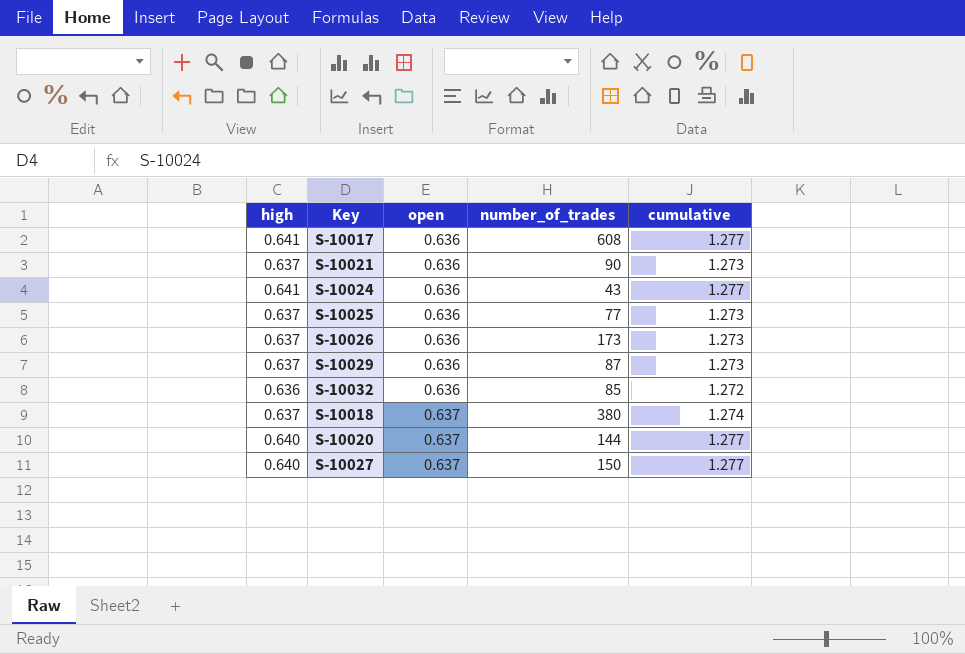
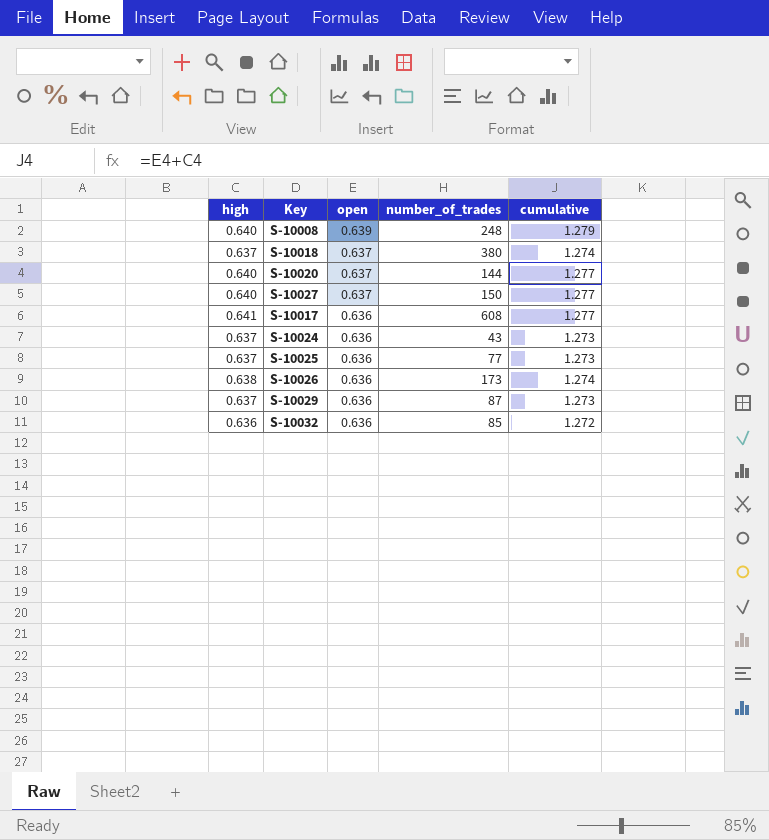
row order: open ascending -> open descending
row S-10021: 0.637 | 0.636 | 90 | 1.273 -> none
row S-10008: none -> 0.640 | 0.639 | 248 | 1.279
S-10024 | high: 0.641 -> 0.637
S-10024 | cumulative: 1.277 -> 1.273
S-10026 | high: 0.637 -> 0.638
S-10026 | cumulative: 1.273 -> 1.274

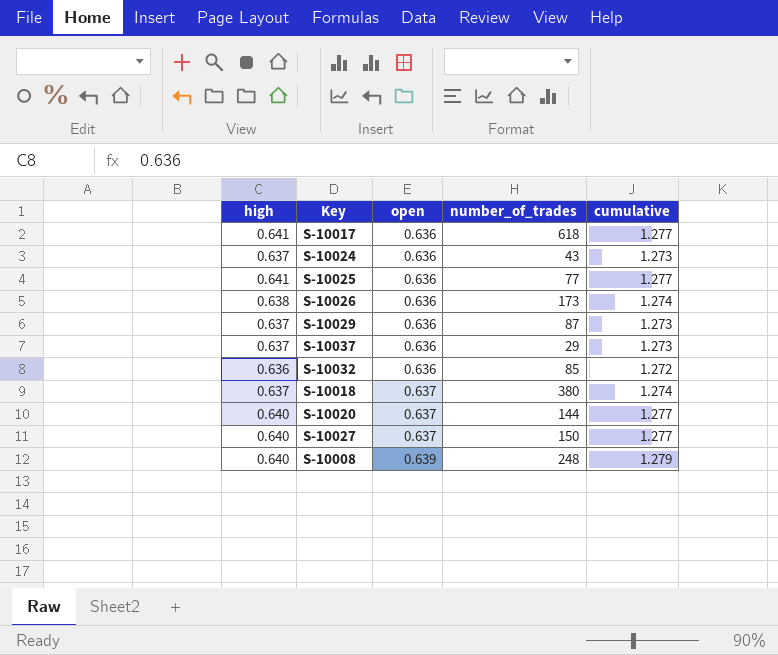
row order: open descending -> open ascending
S-10017 | number_of_trades: 608 -> 618
S-10025 | high: 0.637 -> 0.641
S-10025 | cumulative: 1.273 -> 1.277
row S-10037: none -> 0.637 | 0.636 | 29 | 1.273

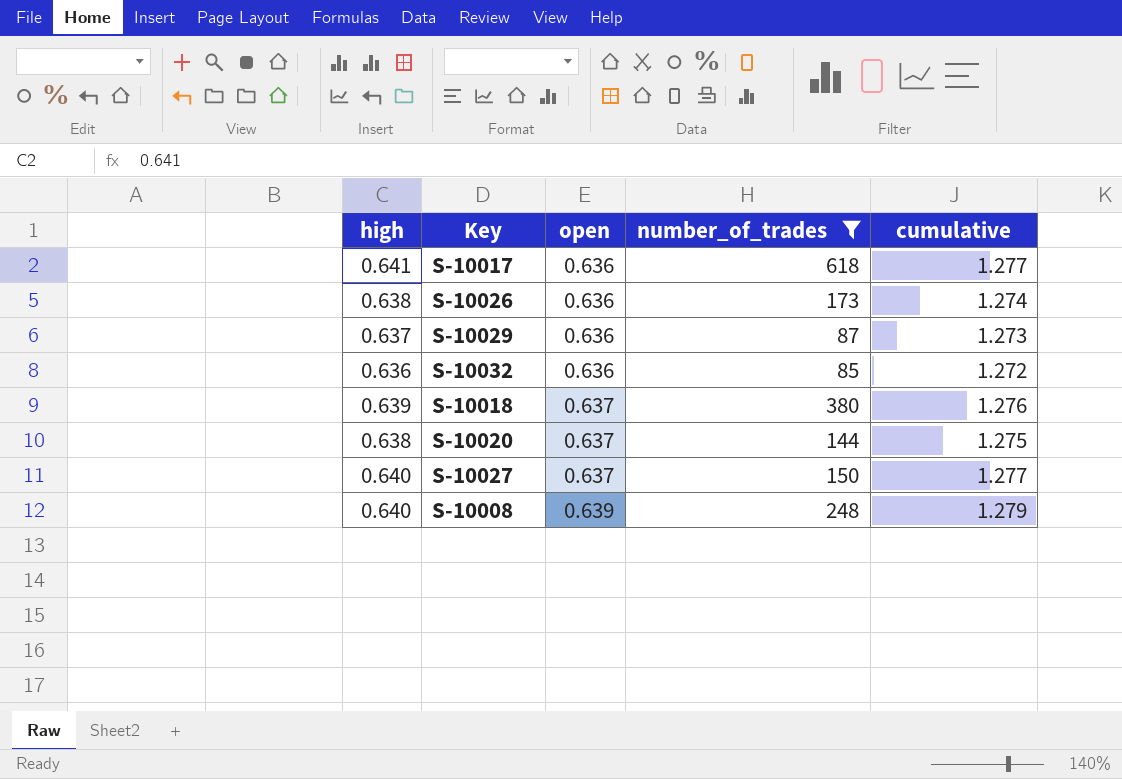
filter: none -> number_of_trades >= 85
S-10018 | high: 0.637 -> 0.639
S-10018 | cumulative: 1.274 -> 1.276
S-10020 | high: 0.640 -> 0.638
S-10020 | cumulative: 1.277 -> 1.275

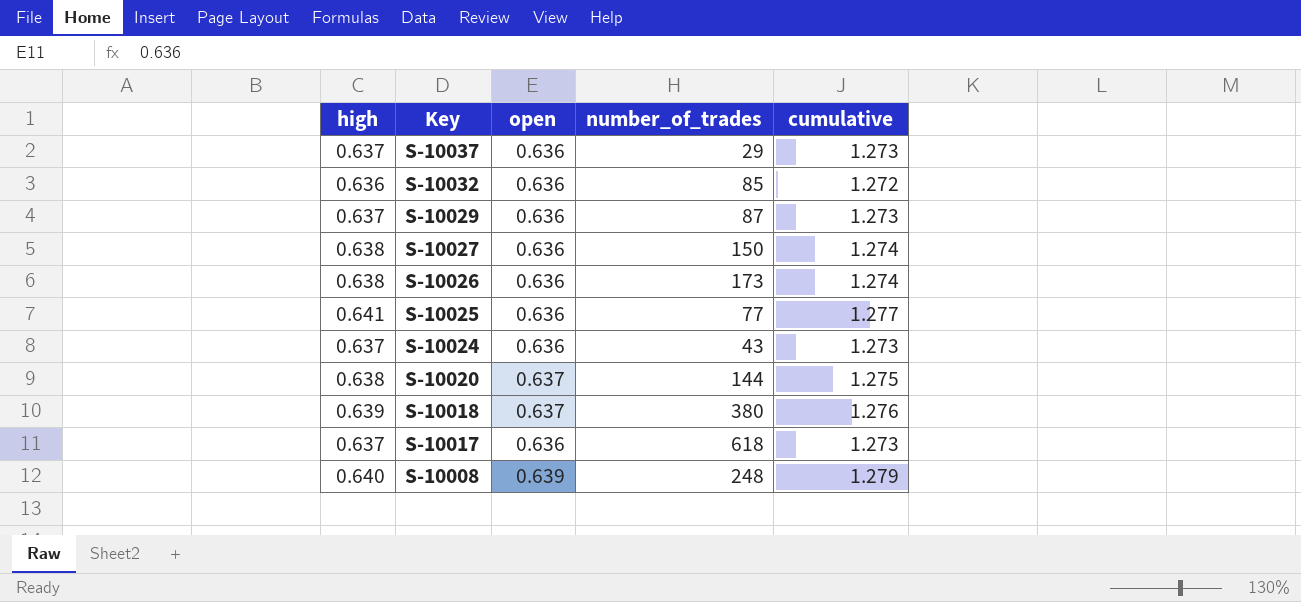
filter: number_of_trades >= 85 -> none
row order: open ascending -> Key descending
S-10027 | high: 0.640 -> 0.638
S-10027 | open: 0.637 -> 0.636
S-10027 | cumulative: 1.277 -> 1.274
S-10017 | high: 0.641 -> 0.637
S-10017 | cumulative: 1.277 -> 1.273

